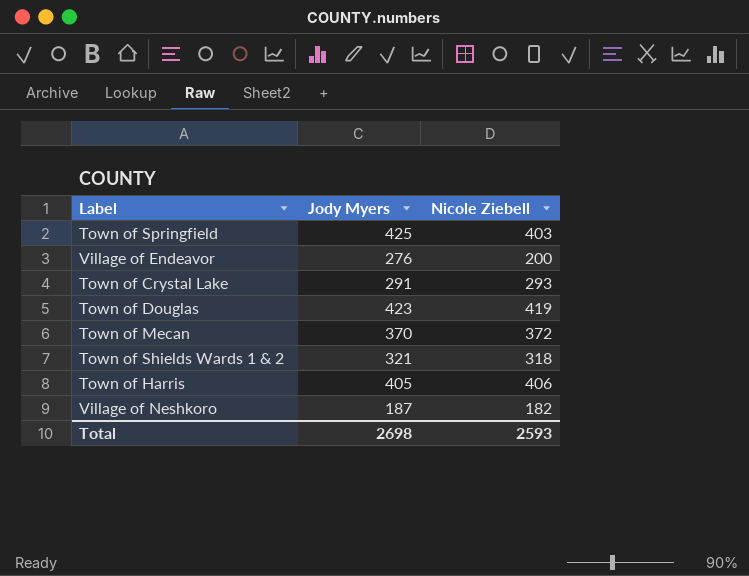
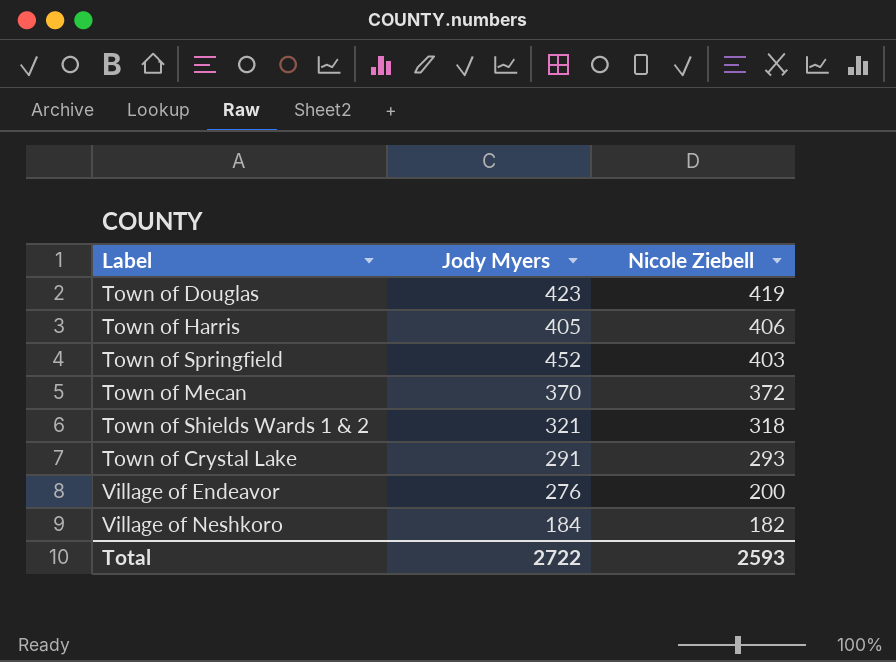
row order: none -> Nicole Ziebell descending
Town of Springfield | Jody Myers: 425 -> 452
Village of Neshkoro | Jody Myers: 187 -> 184
Total | Jody Myers: 2698 -> 2722

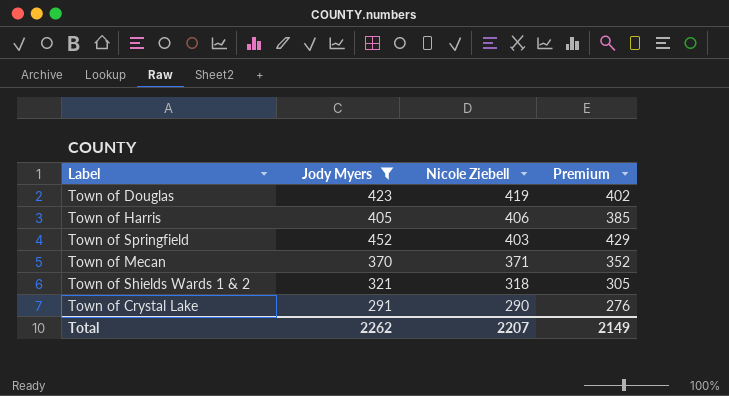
filter: none -> Jody Myers >= 291
column Premium | formula: none -> [Jody Myers] * 0.95
Town of Mecan | Nicole Ziebell: 372 -> 371
Town of Crystal Lake | Nicole Ziebell: 293 -> 290
Total | Jody Myers: 2722 -> 2262
Total | Nicole Ziebell: 2593 -> 2207

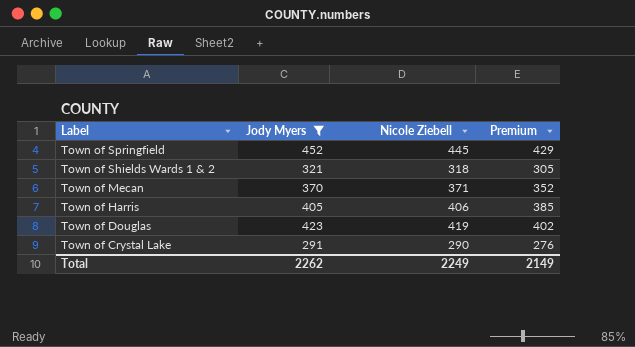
row order: Nicole Ziebell descending -> Label descending
Town of Springfield | Nicole Ziebell: 403 -> 445
Total | Nicole Ziebell: 2207 -> 2249

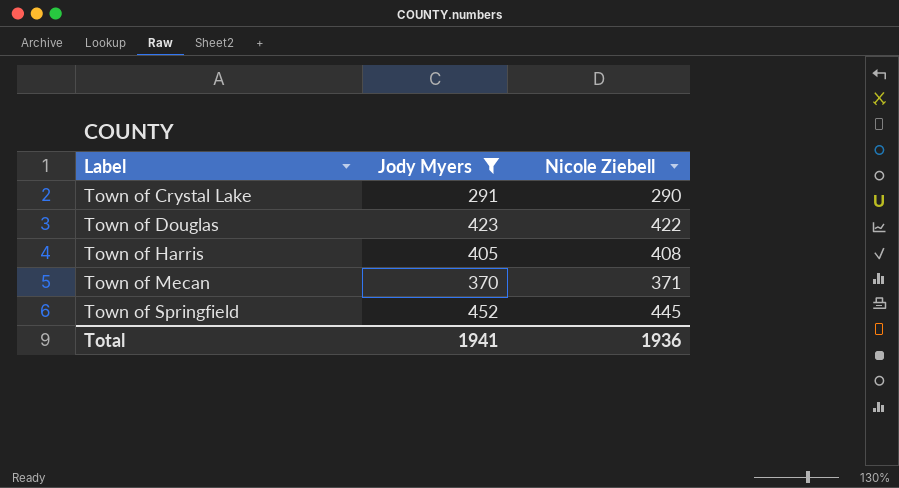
row order: Label descending -> Label ascending
column Premium | formula: [Jody Myers] * 0.95 -> none
row Town of Shields Wards 1 & 2: 321 | 318 | 305 -> none
Town of Douglas | Nicole Ziebell: 419 -> 422
Town of Harris | Nicole Ziebell: 406 -> 408
Total | Jody Myers: 2262 -> 1941
Total | Nicole Ziebell: 2249 -> 1936

